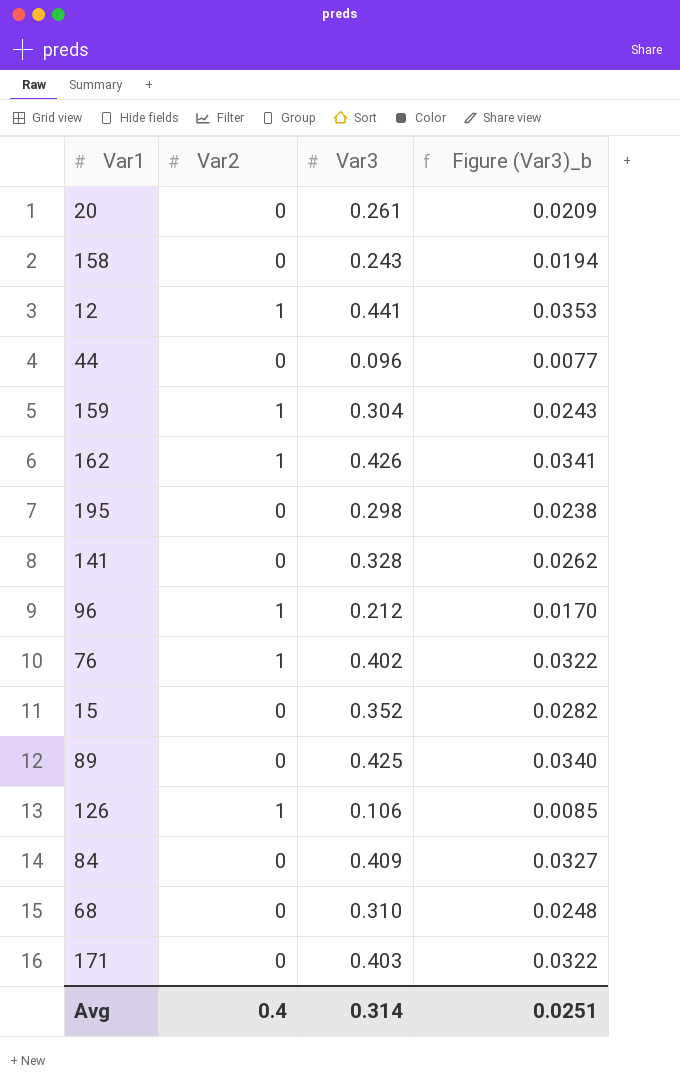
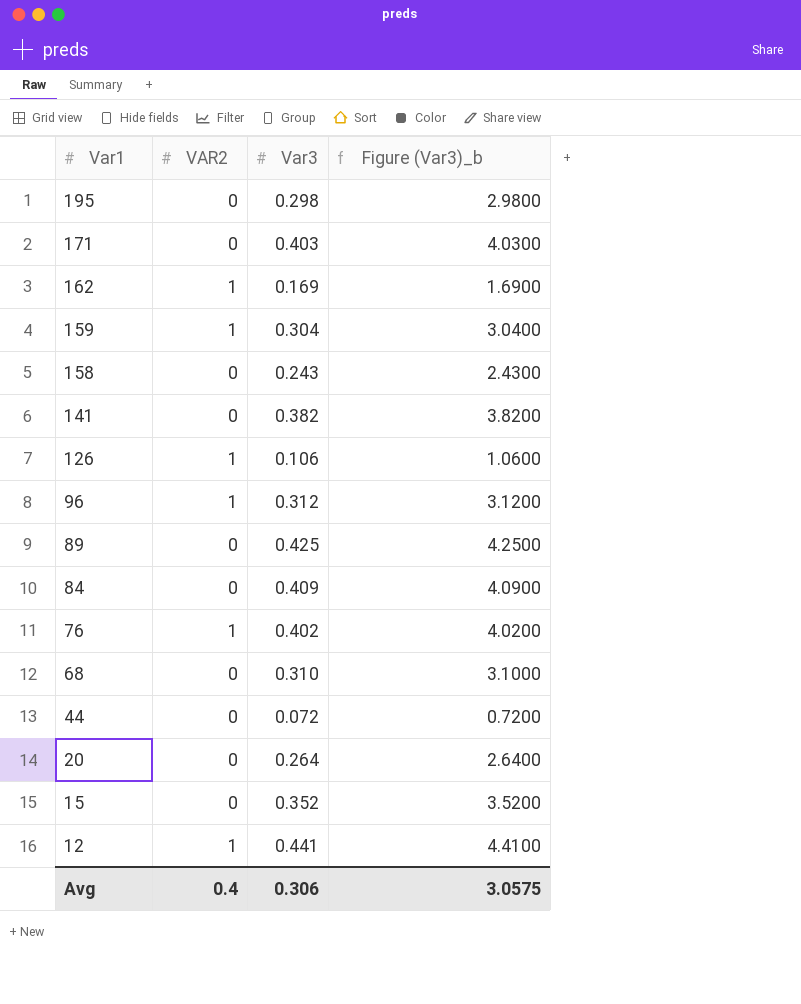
row order: none -> Var1 descending
column name: Var2 -> VAR2
column Figure (Var3)_b | formula: [Var3] * 0.08 -> [Var3] * 10
162 | Var3: 0.426 -> 0.169
141 | Var3: 0.328 -> 0.382
96 | Var3: 0.212 -> 0.312
44 | Var3: 0.096 -> 0.072
20 | Var3: 0.261 -> 0.264
Avg | Var3: 0.314 -> 0.306
Avg | Figure (Var3)_b: 0.0251 -> 3.0575

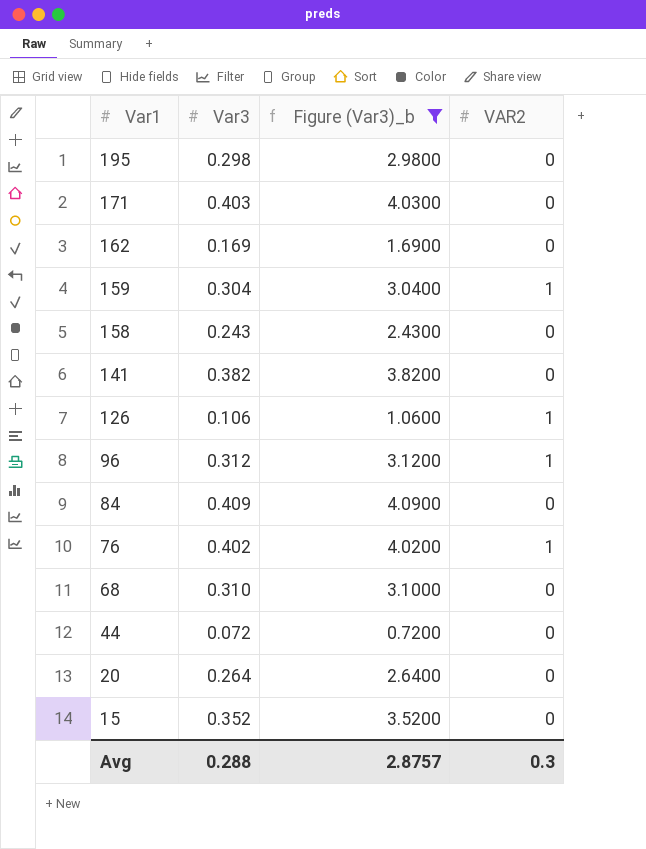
filter: none -> Figure (Var3)_b <= 4.0900
column VAR2 | position: 2 -> 4
162 | VAR2: 1 -> 0
Avg | Var3: 0.306 -> 0.288
Avg | Figure (Var3)_b: 3.0575 -> 2.8757
Avg | VAR2: 0.4 -> 0.3

